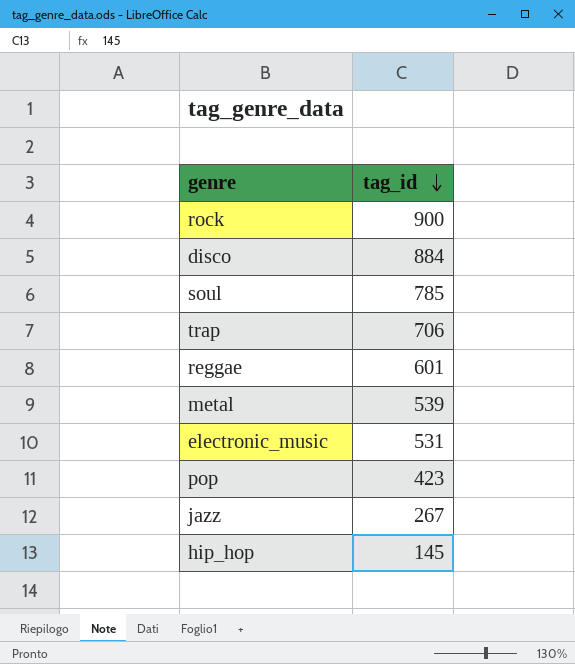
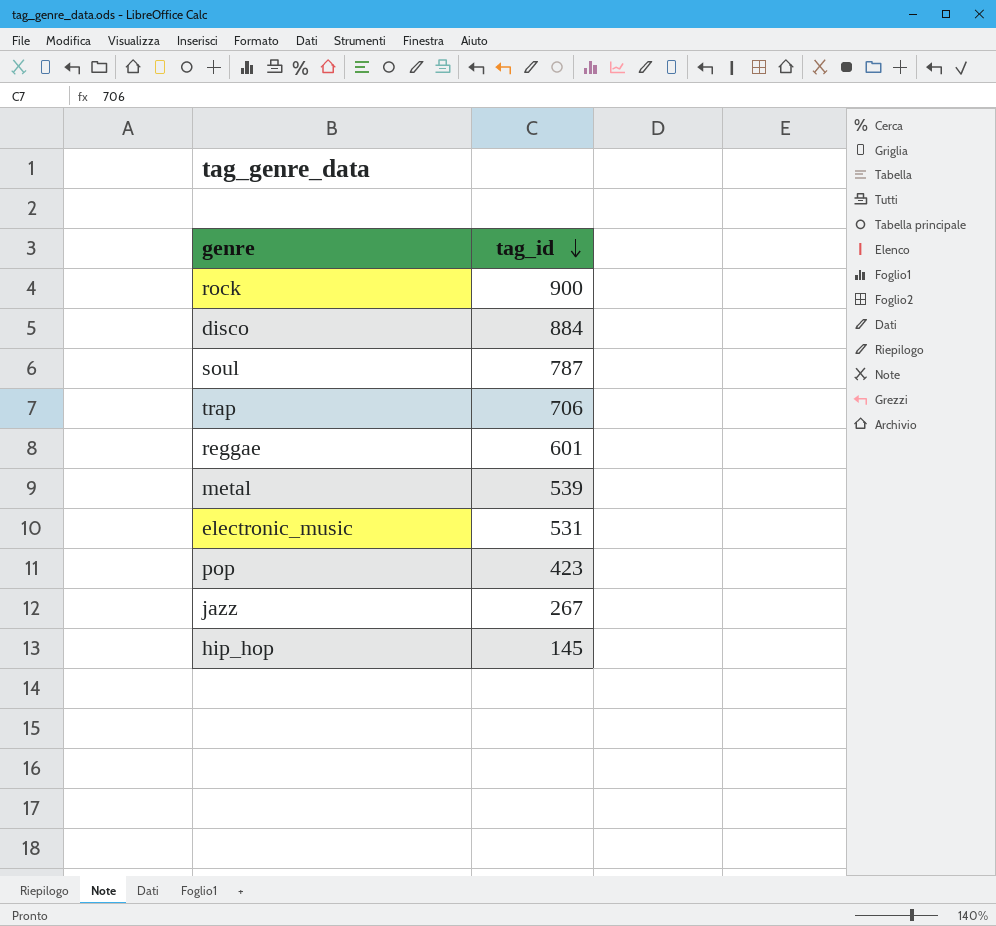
soul | tag_id: 785 -> 787

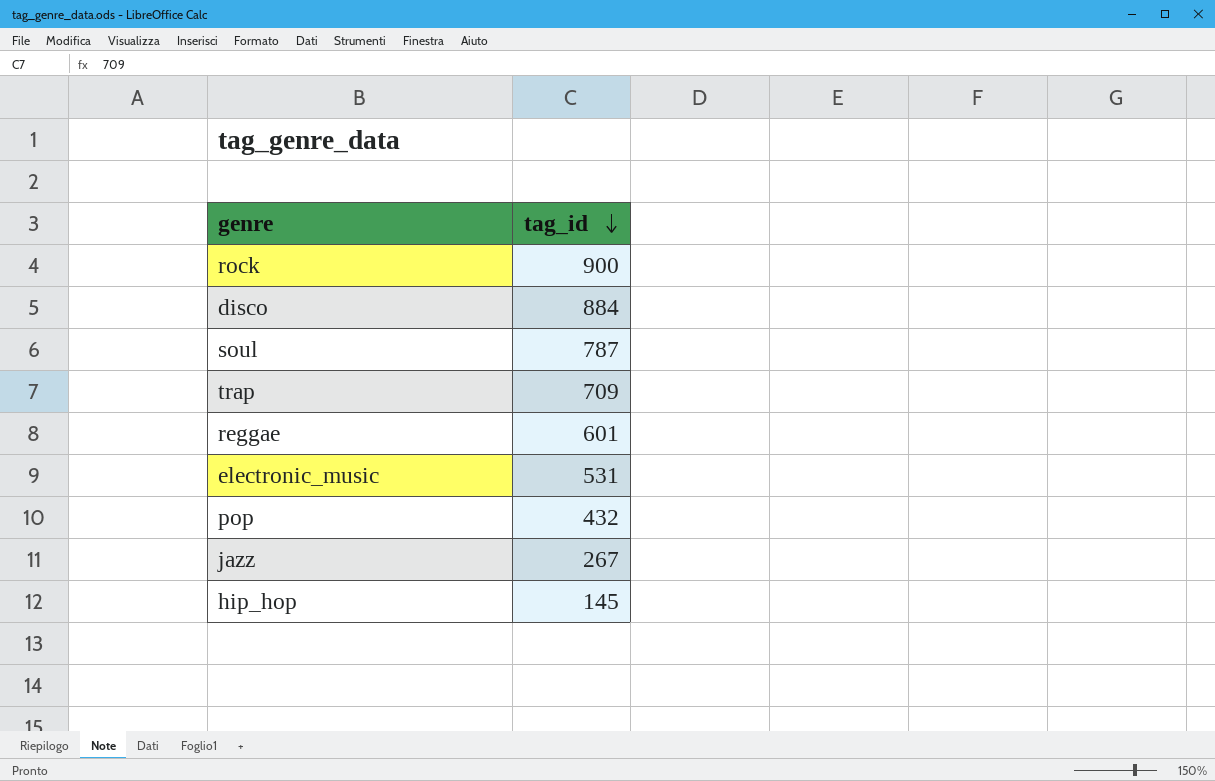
row metal: 539 -> none
trap | tag_id: 706 -> 709
pop | tag_id: 423 -> 432

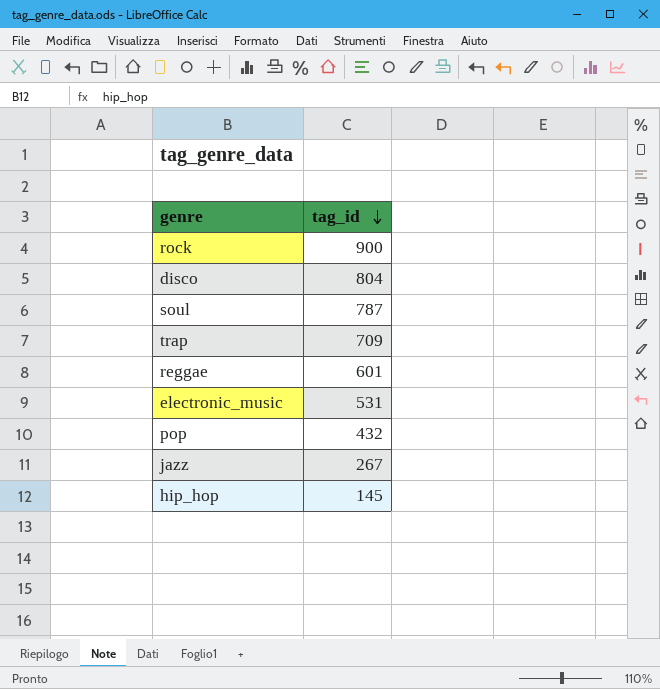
disco | tag_id: 884 -> 804

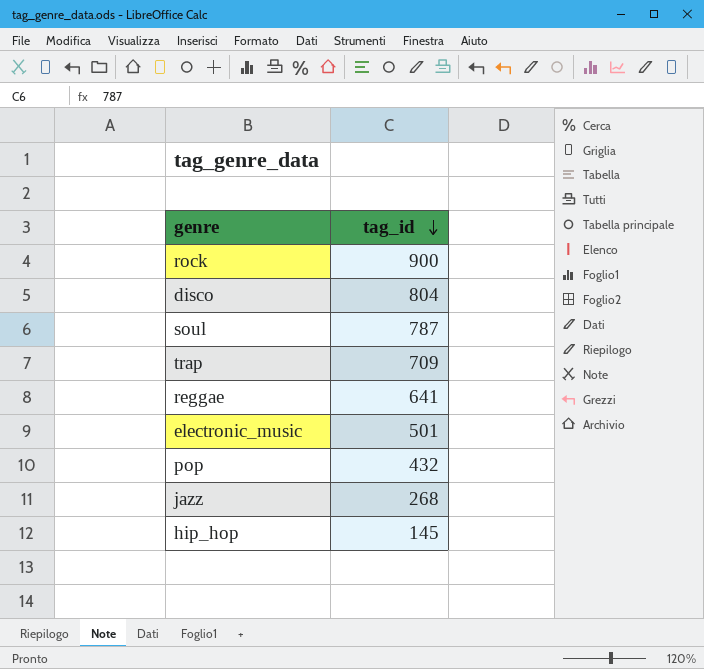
reggae | tag_id: 601 -> 641
electronic_music | tag_id: 531 -> 501
jazz | tag_id: 267 -> 268

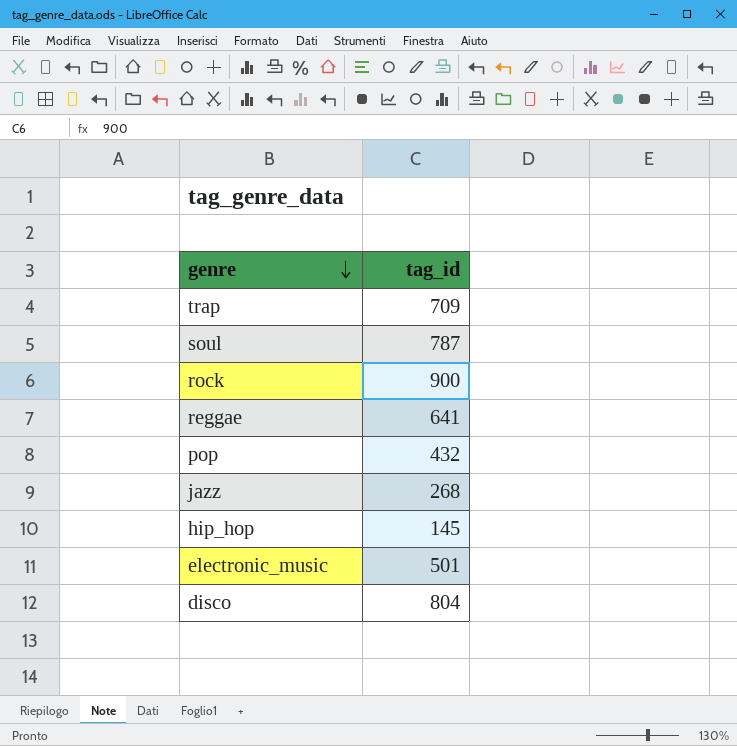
row order: tag_id descending -> genre descending

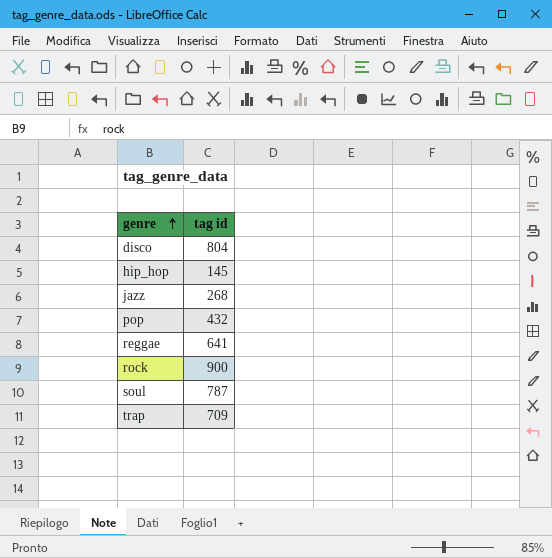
row order: genre descending -> genre ascending
column name: tag_id -> tag id
row electronic_music: 501 -> none

